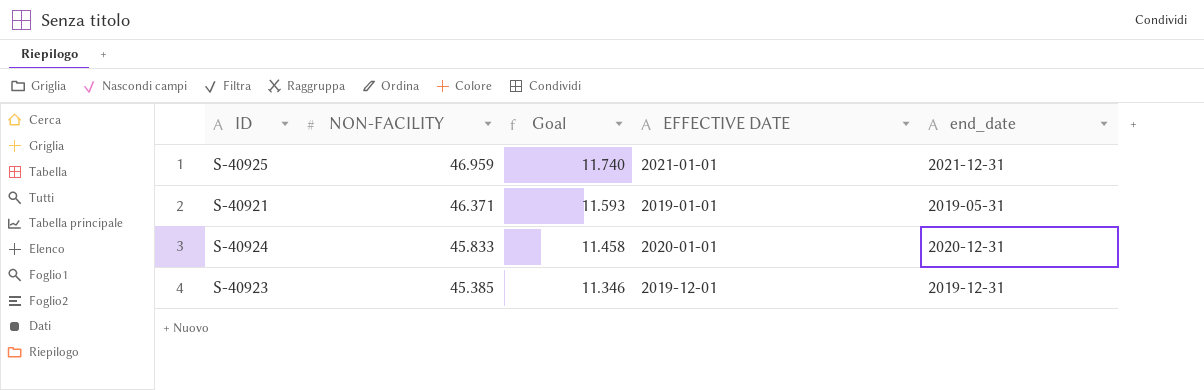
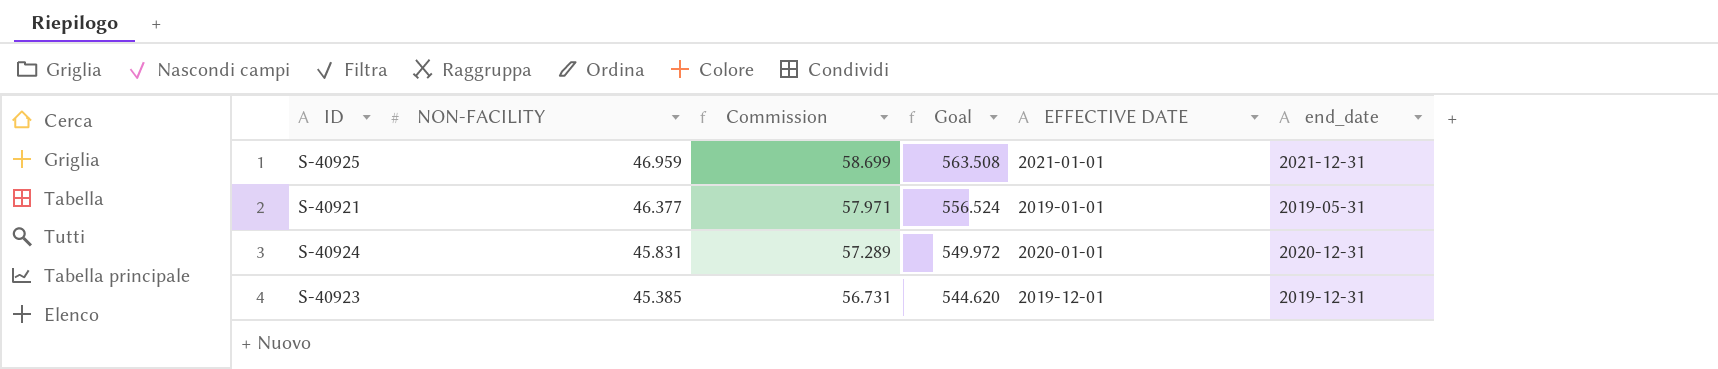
column Commission | formula: none -> [NON-FACILITY] * 1.25
column Goal | formula: [NON-FACILITY] * 0.25 -> [NON-FACILITY] * 12
S-40921 | NON-FACILITY: 46.371 -> 46.377
S-40924 | NON-FACILITY: 45.833 -> 45.831

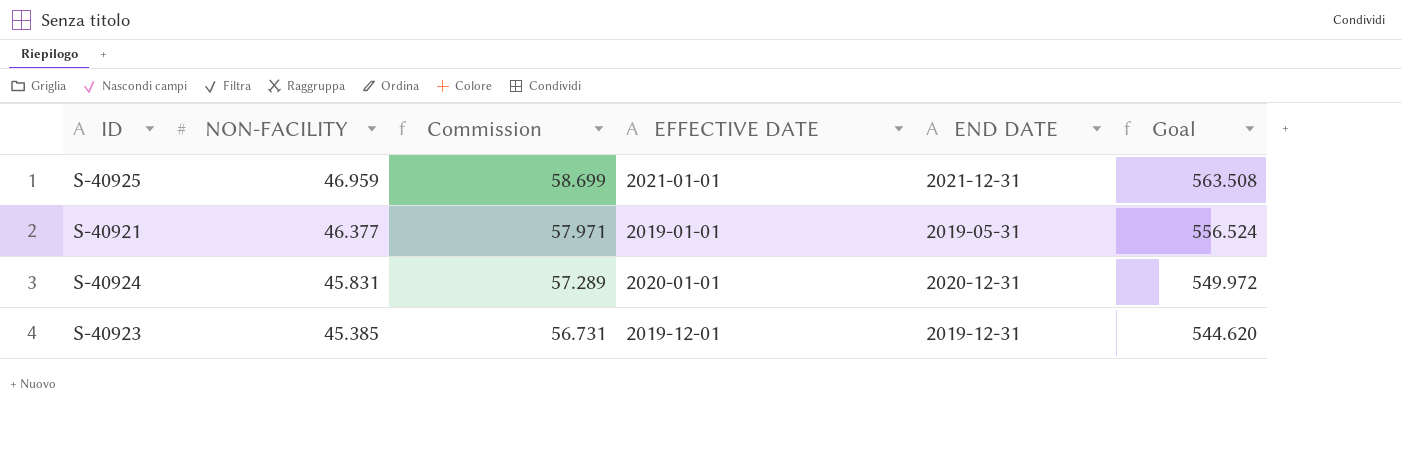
column name: end_date -> END DATE
column Goal | position: 4 -> 6

